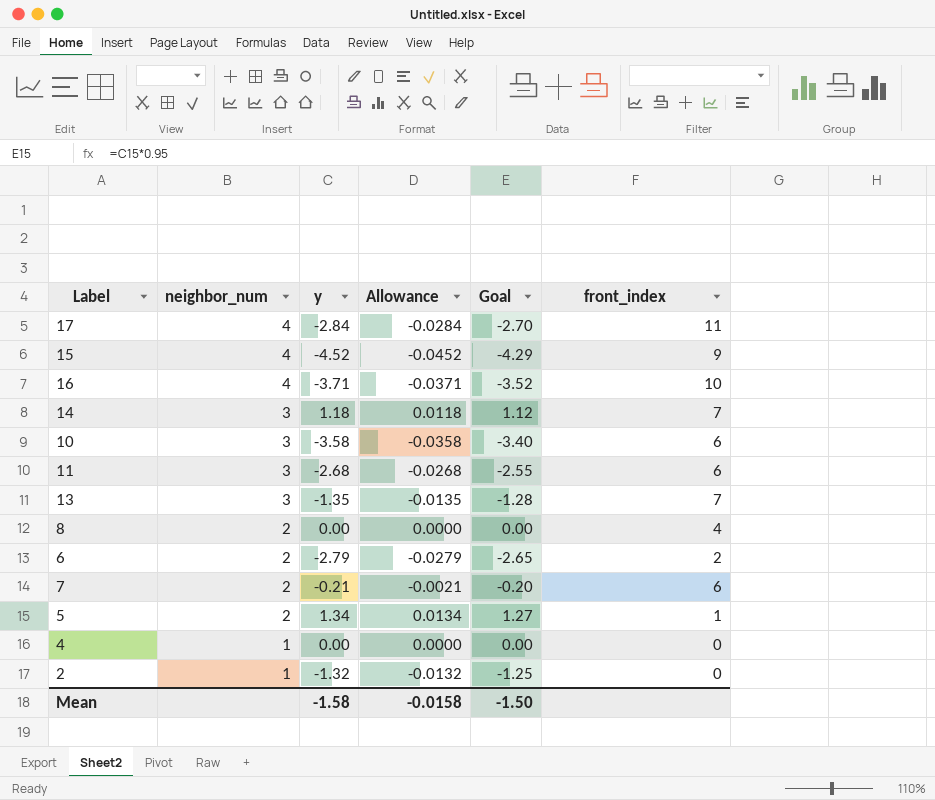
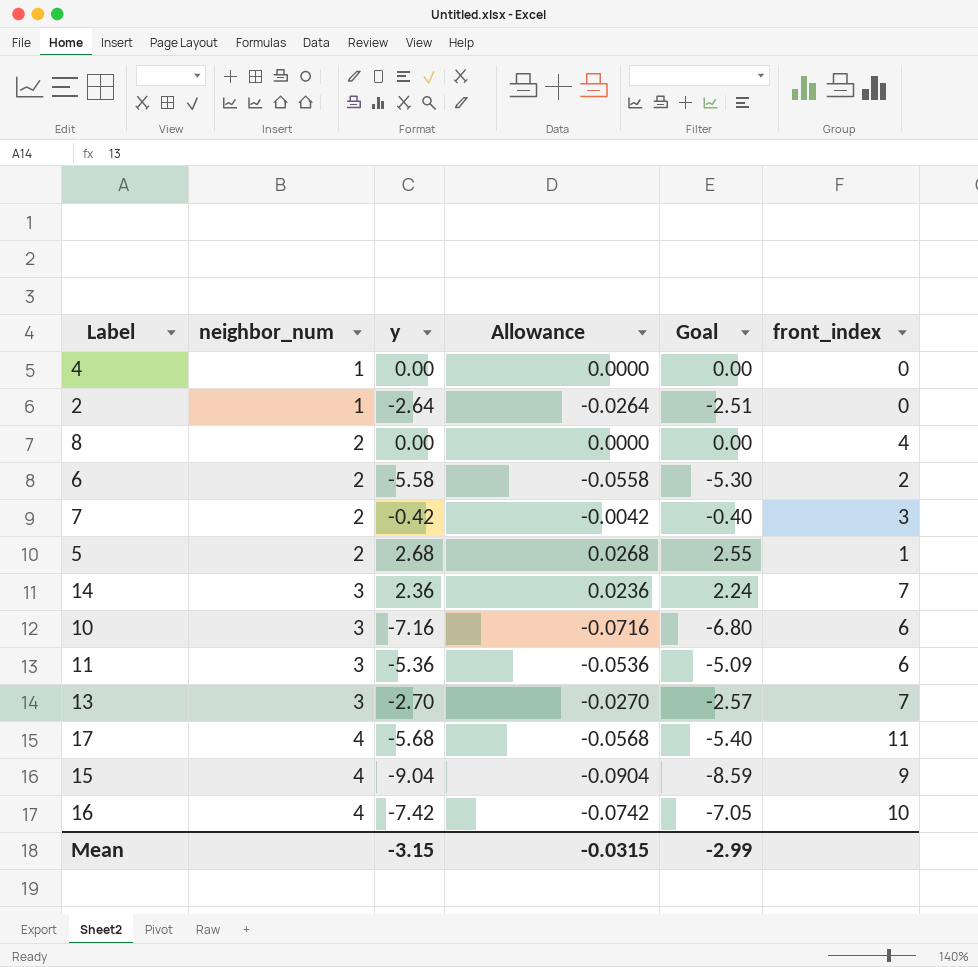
row order: neighbor_num descending -> neighbor_num ascending
2 | y: -1.32 -> -2.64
2 | Allowance: -0.0132 -> -0.0264
2 | Goal: -1.25 -> -2.51
6 | y: -2.79 -> -5.58
6 | Allowance: -0.0279 -> -0.0558
6 | Goal: -2.65 -> -5.30
7 | y: -0.21 -> -0.42
7 | Allowance: -0.0021 -> -0.0042
7 | Goal: -0.20 -> -0.40
7 | front_index: 6 -> 3
5 | y: 1.34 -> 2.68
5 | Allowance: 0.0134 -> 0.0268
5 | Goal: 1.27 -> 2.55
14 | y: 1.18 -> 2.36
14 | Allowance: 0.0118 -> 0.0236
14 | Goal: 1.12 -> 2.24
10 | y: -3.58 -> -7.16
10 | Allowance: -0.0358 -> -0.0716
10 | Goal: -3.40 -> -6.80
11 | y: -2.68 -> -5.36
11 | Allowance: -0.0268 -> -0.0536
11 | Goal: -2.55 -> -5.09
13 | y: -1.35 -> -2.70
13 | Allowance: -0.0135 -> -0.0270
13 | Goal: -1.28 -> -2.57
17 | y: -2.84 -> -5.68
17 | Allowance: -0.0284 -> -0.0568
17 | Goal: -2.70 -> -5.40
15 | y: -4.52 -> -9.04
15 | Allowance: -0.0452 -> -0.0904
15 | Goal: -4.29 -> -8.59
16 | y: -3.71 -> -7.42
16 | Allowance: -0.0371 -> -0.0742
16 | Goal: -3.52 -> -7.05
Mean | y: -1.58 -> -3.15
Mean | Allowance: -0.0158 -> -0.0315
Mean | Goal: -1.50 -> -2.99

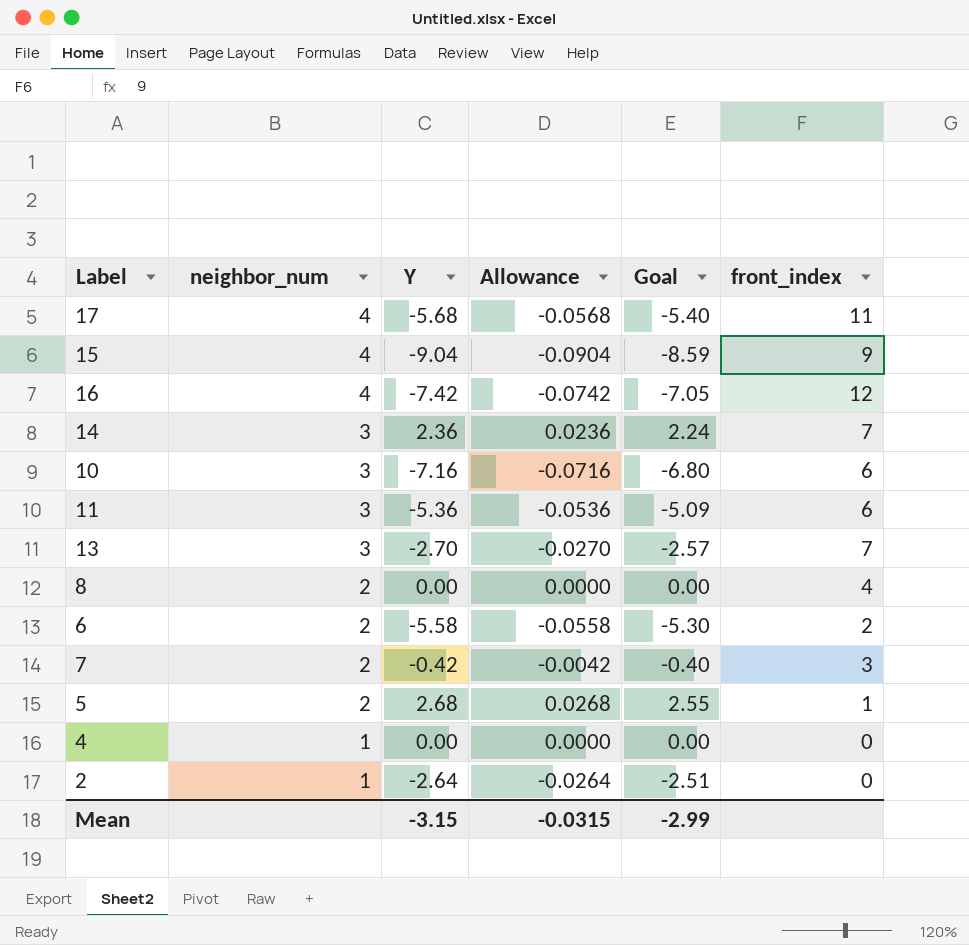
row order: neighbor_num ascending -> neighbor_num descending
column name: y -> Y
16 | front_index: 10 -> 12

